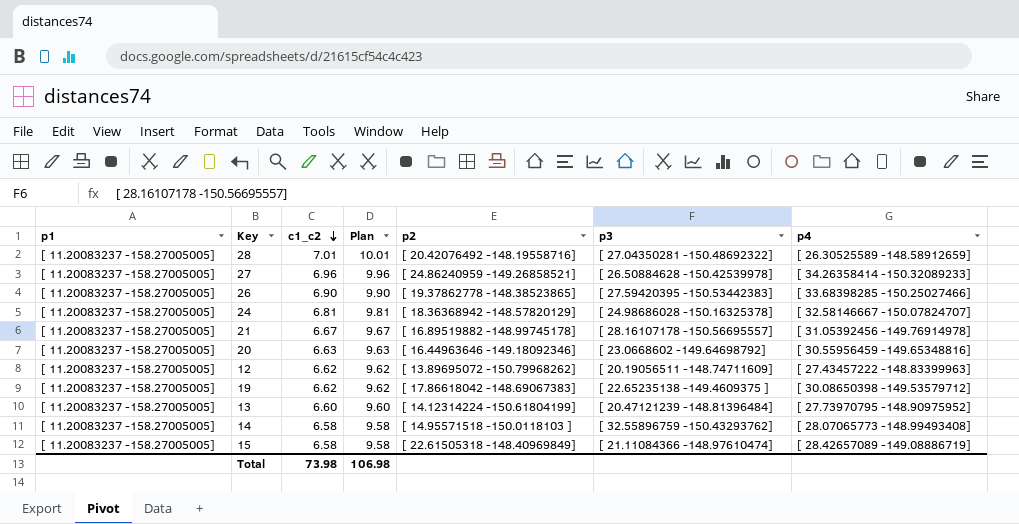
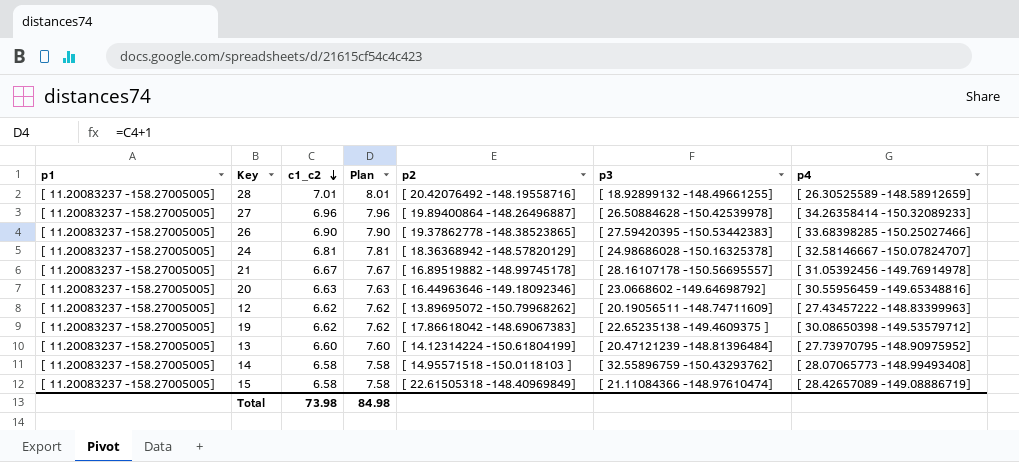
column Plan | formula: [c1_c2] + 3 -> [c1_c2] + 1
28 | p3: [ 27.04350281 -150.48692322] -> [ 18.92899132 -148.49661255]
27 | p2: [ 24.86240959 -149.26858521] -> [ 19.89400864 -148.26496887]
Total | Plan: 106.98 -> 84.98

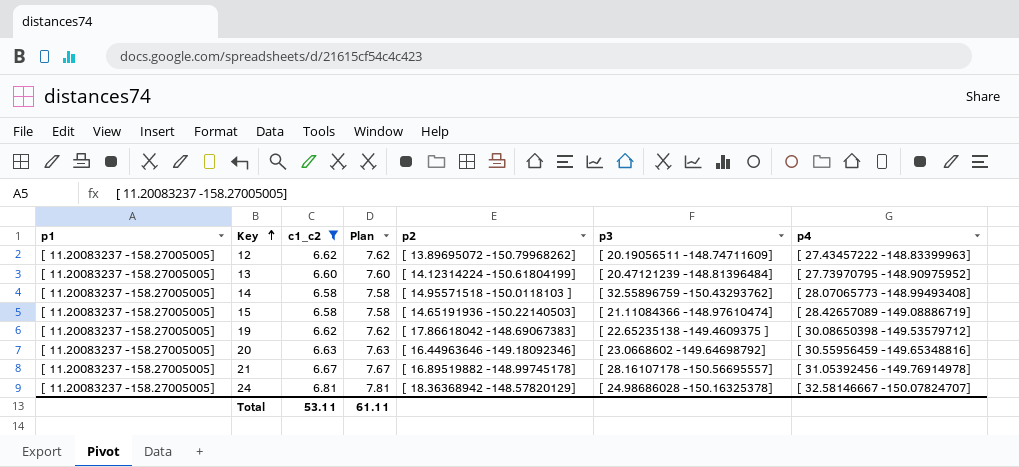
filter: none -> c1_c2 <= 6.81
row order: c1_c2 descending -> Key ascending
15 | p2: [ 22.61505318 -148.40969849] -> [ 14.65191936 -150.22140503]
Total | c1_c2: 73.98 -> 53.11
Total | Plan: 84.98 -> 61.11

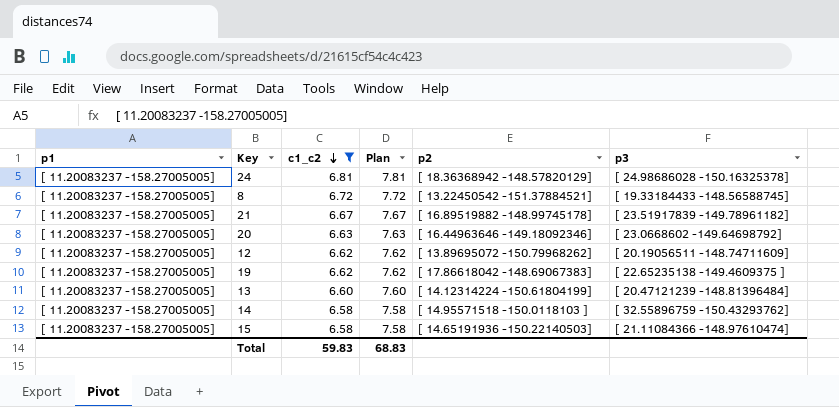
row order: Key ascending -> c1_c2 descending
column p4 | position: 7 -> none
row 8: none -> [ 11.20083237 -158.27005005] | 6.72 | 7.72 | [ 13.22450542 -151.37884521] | [ 19.33184433 -148.56588745]
21 | p3: [ 28.16107178 -150.56695557] -> [ 23.51917839 -149.78961182]
Total | c1_c2: 53.11 -> 59.83
Total | Plan: 61.11 -> 68.83

